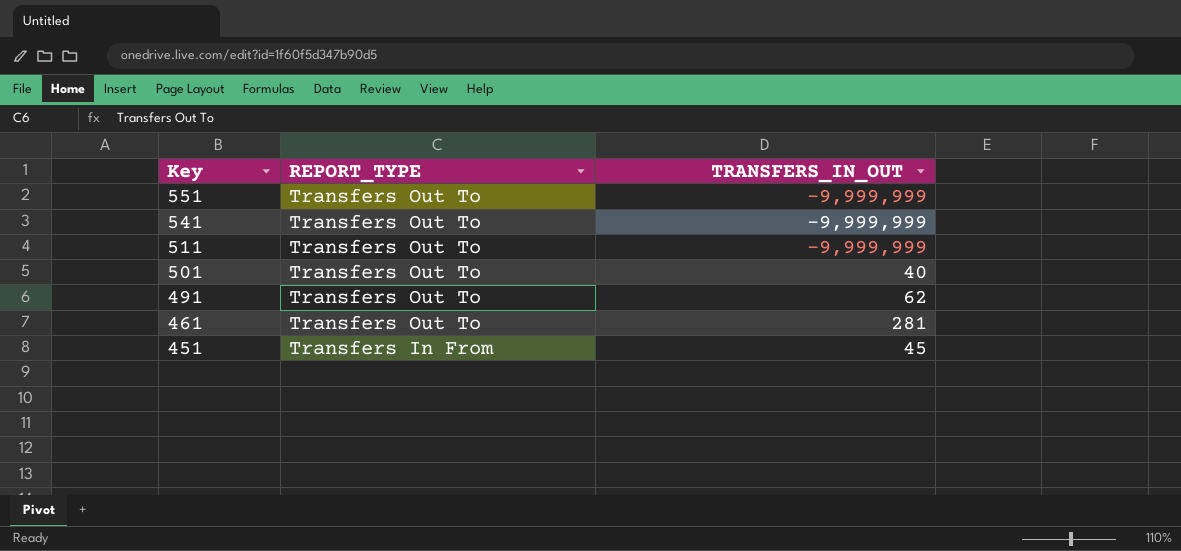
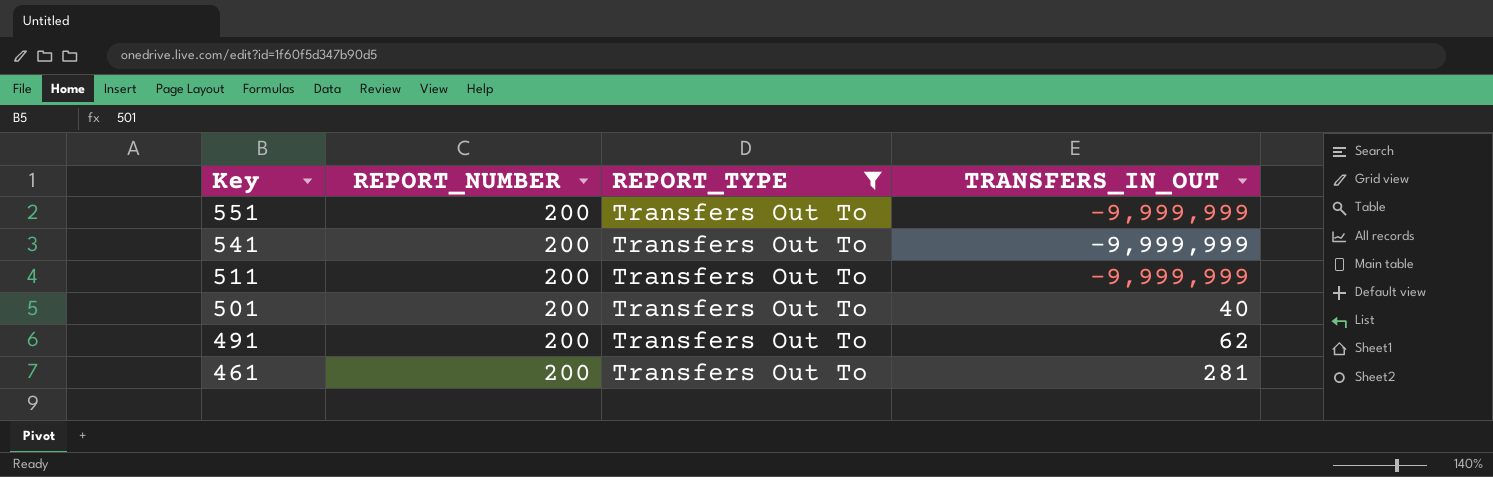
filter: none -> REPORT_TYPE = Transfers Out To
column REPORT_NUMBER | position: none -> 2

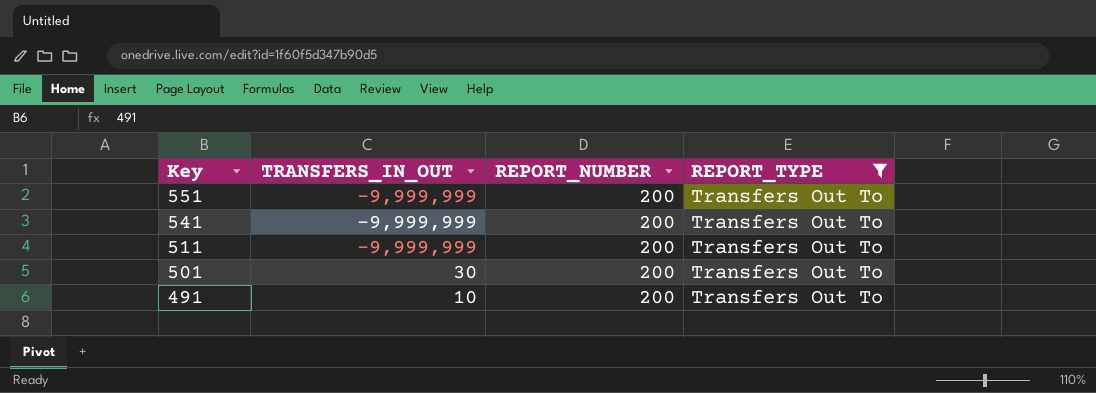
column TRANSFERS_IN_OUT | position: 4 -> 2
row 461: 200 | Transfers Out To | 281 -> none
501 | TRANSFERS_IN_OUT: 40 -> 30
491 | TRANSFERS_IN_OUT: 62 -> 10

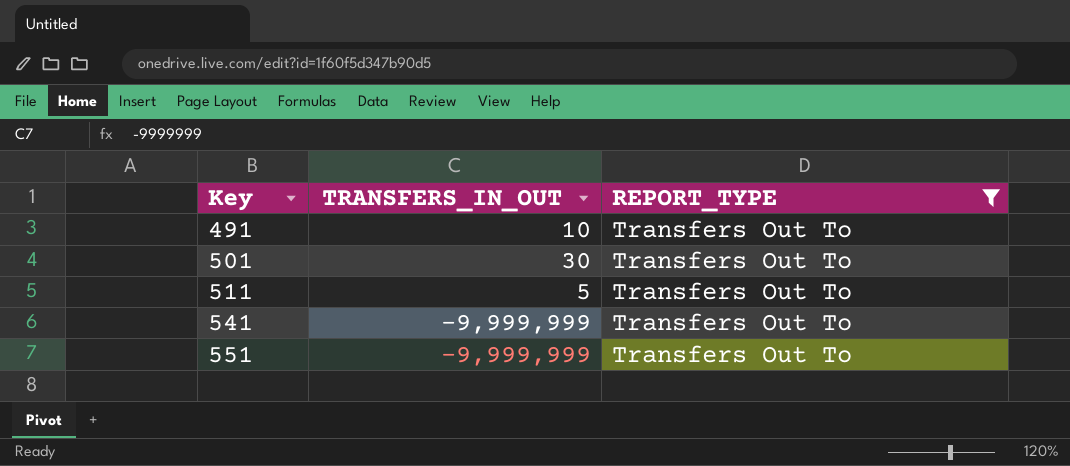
row order: Key descending -> Key ascending
column REPORT_NUMBER | position: 3 -> none
511 | TRANSFERS_IN_OUT: -9,999,999 -> 5

